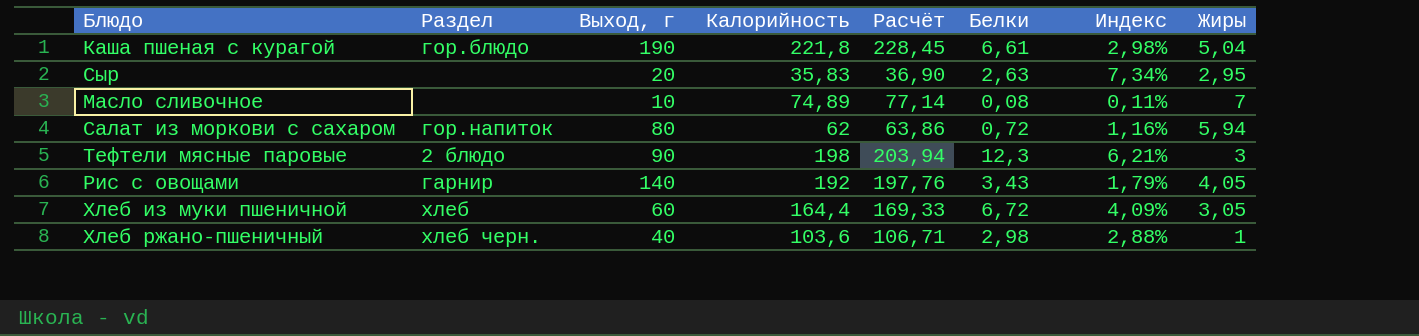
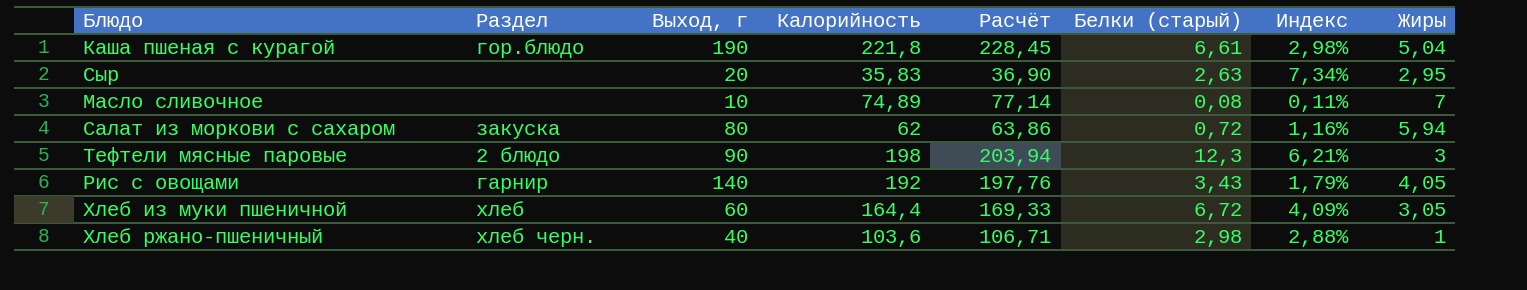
column name: Белки -> Белки (старый)
Салат из моркови с сахаром | Раздел: гор.напиток -> закуска

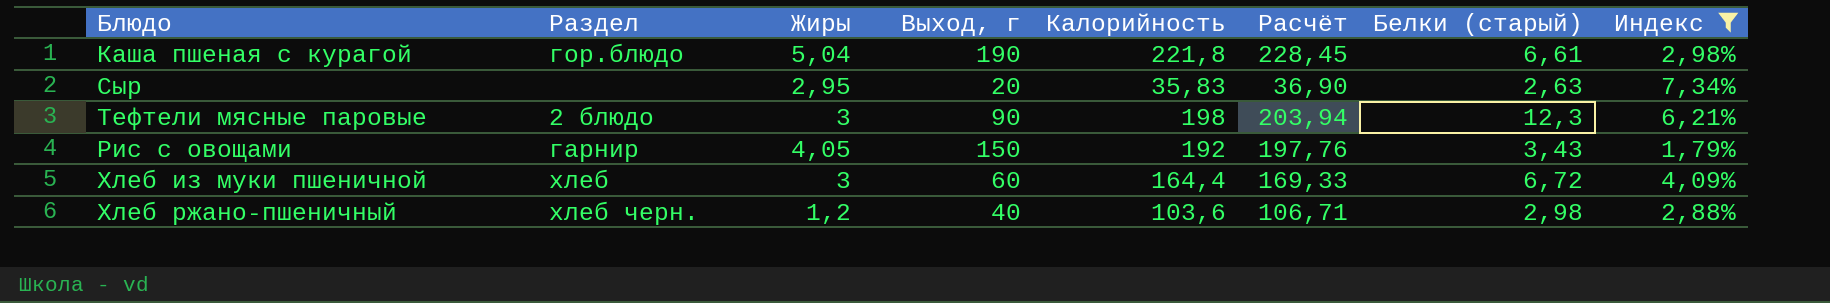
filter: none -> Индекс >= 1,79%
column Жиры | position: 8 -> 3
Рис с овощами | Выход, г: 140 -> 150
Хлеб из муки пшеничной | Жиры: 3,05 -> 3
Хлеб ржано-пшеничный | Жиры: 1 -> 1,2

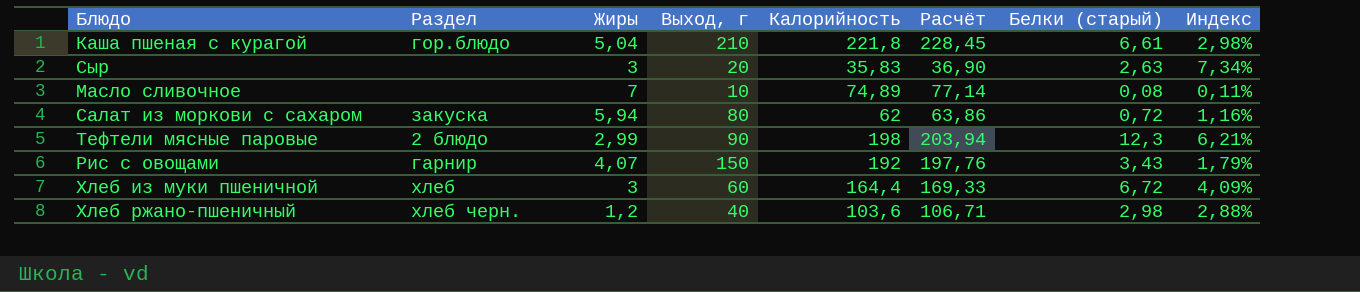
filter: Индекс >= 1,79% -> none
Каша пшеная с курагой | Выход, г: 190 -> 210
Сыр | Жиры: 2,95 -> 3
Тефтели мясные паровые | Жиры: 3 -> 2,99
Рис с овощами | Жиры: 4,05 -> 4,07

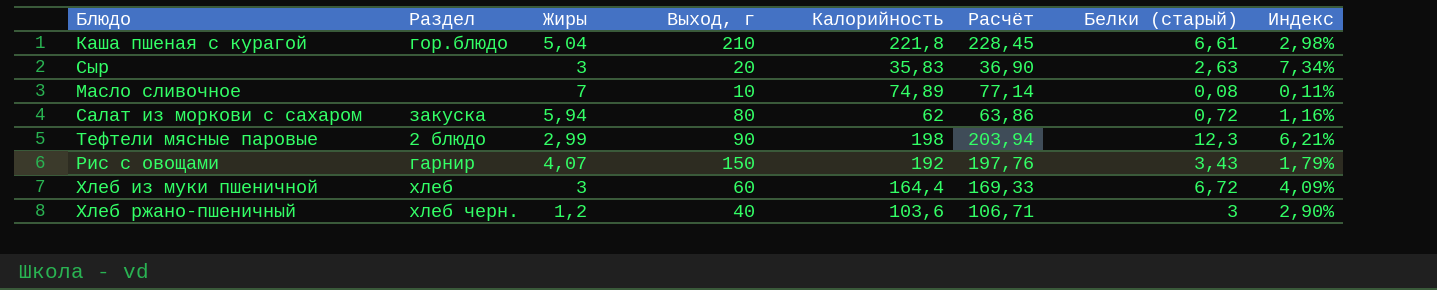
Хлеб ржано-пшеничный | Белки (старый): 2,98 -> 3
Хлеб ржано-пшеничный | Индекс: 2,88% -> 2,90%

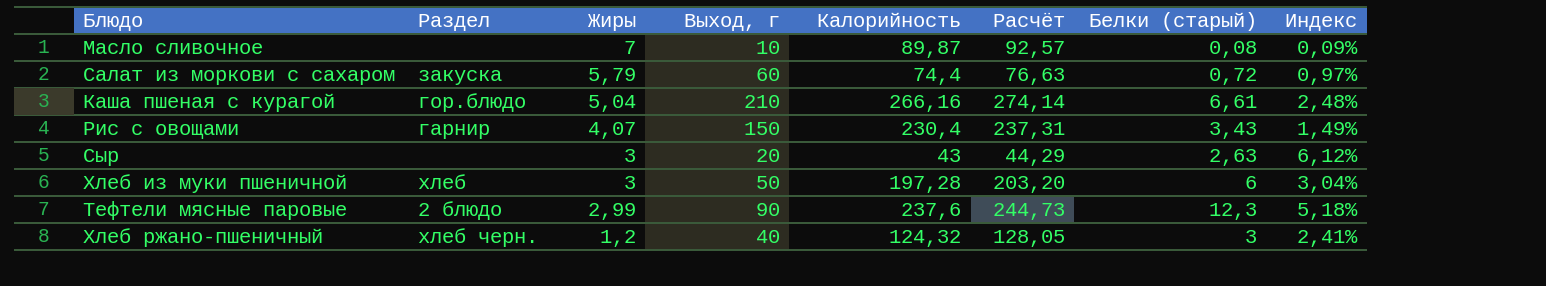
row order: none -> Жиры descending
Масло сливочное | Калорийность: 74,89 -> 89,87
Масло сливочное | Расчёт: 77,14 -> 92,57
Масло сливочное | Индекс: 0,11% -> 0,09%
Салат из моркови с сахаром | Жиры: 5,94 -> 5,79
Салат из моркови с сахаром | Выход, г: 80 -> 60
Салат из моркови с сахаром | Калорийность: 62 -> 74,4
Салат из моркови с сахаром | Расчёт: 63,86 -> 76,63
Салат из моркови с сахаром | Индекс: 1,16% -> 0,97%
Каша пшеная с курагой | Калорийность: 221,8 -> 266,16
Каша пшеная с курагой | Расчёт: 228,45 -> 274,14
Каша пшеная с курагой | Индекс: 2,98% -> 2,48%
Рис с овощами | Калорийность: 192 -> 230,4
Рис с овощами | Расчёт: 197,76 -> 237,31
Рис с овощами | Индекс: 1,79% -> 1,49%
Сыр | Калорийность: 35,83 -> 43
Сыр | Расчёт: 36,90 -> 44,29
Сыр | Индекс: 7,34% -> 6,12%
Хлеб из муки пшеничной | Выход, г: 60 -> 50
Хлеб из муки пшеничной | Калорийность: 164,4 -> 197,28
Хлеб из муки пшеничной | Расчёт: 169,33 -> 203,20
Хлеб из муки пшеничной | Белки (старый): 6,72 -> 6
Хлеб из муки пшеничной | Индекс: 4,09% -> 3,04%
Тефтели мясные паровые | Калорийность: 198 -> 237,6
Тефтели мясные паровые | Расчёт: 203,94 -> 244,73
Тефтели мясные паровые | Индекс: 6,21% -> 5,18%
Хлеб ржано-пшеничный | Калорийность: 103,6 -> 124,32
Хлеб ржано-пшеничный | Расчёт: 106,71 -> 128,05
Хлеб ржано-пшеничный | Индекс: 2,90% -> 2,41%

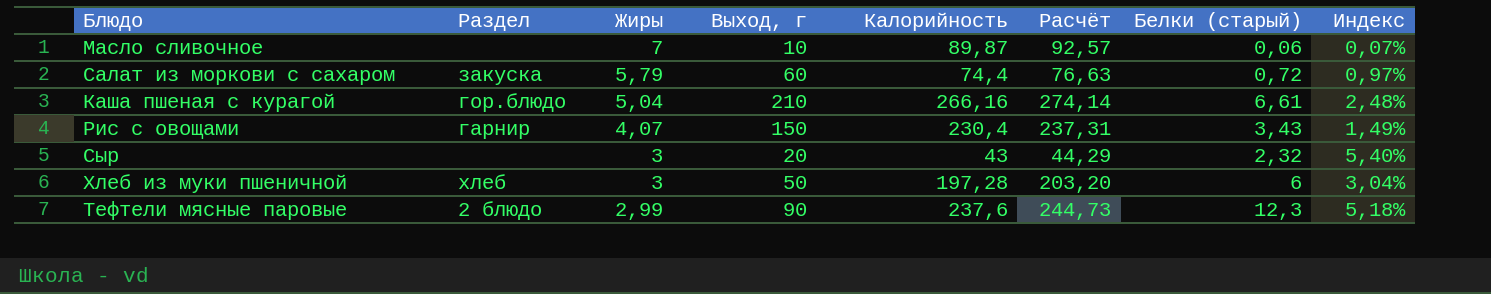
row Хлеб ржано-пшеничный: хлеб черн. | 1,2 | 40 | 124,32 | 128,05 | 3 | 2,41% -> none
Масло сливочное | Белки (старый): 0,08 -> 0,06
Масло сливочное | Индекс: 0,09% -> 0,07%
Сыр | Белки (старый): 2,63 -> 2,32
Сыр | Индекс: 6,12% -> 5,40%

